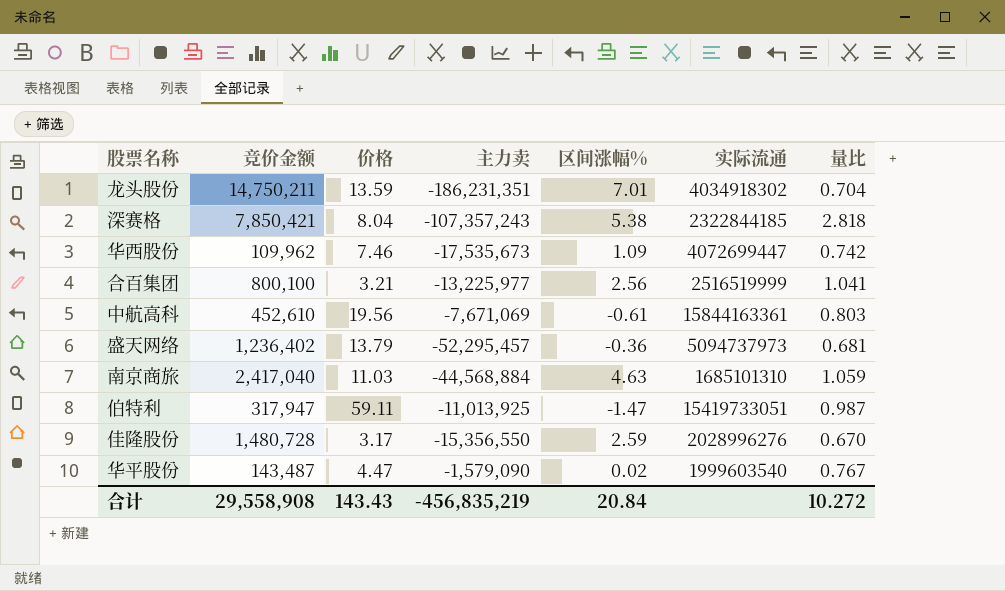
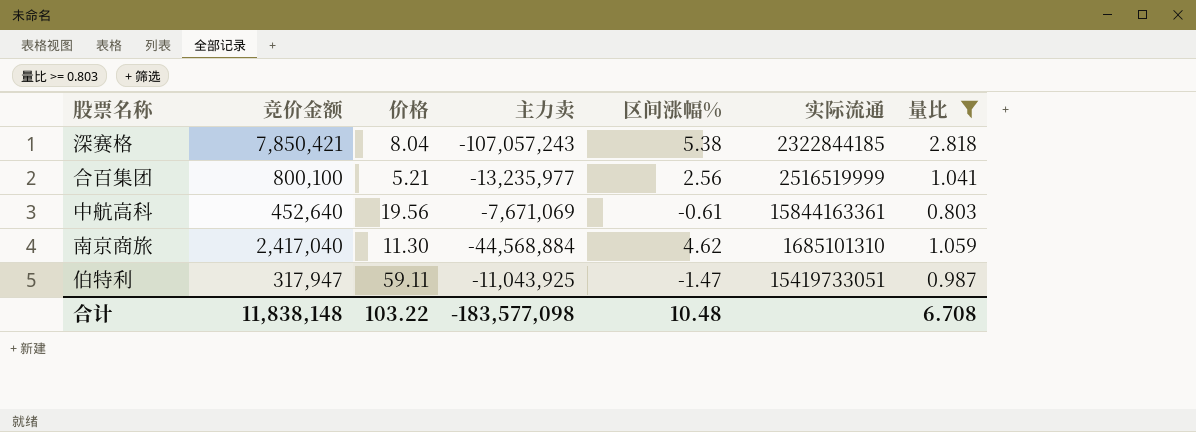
filter: none -> 量比 >= 0.803
深赛格 | 主力卖: -107,357,243 -> -107,057,243
合百集团 | 价格: 3.21 -> 5.21
合百集团 | 主力卖: -13,225,977 -> -13,235,977
中航高科 | 竞价金额: 452,610 -> 452,640
南京商旅 | 价格: 11.03 -> 11.30
南京商旅 | 区间涨幅%: 4.63 -> 4.62
伯特利 | 主力卖: -11,013,925 -> -11,043,925
合计 | 竞价金额: 29,558,908 -> 11,838,148
合计 | 价格: 143.43 -> 103.22
合计 | 主力卖: -456,835,219 -> -183,577,098
合计 | 区间涨幅%: 20.84 -> 10.48
合计 | 量比: 10.272 -> 6.708

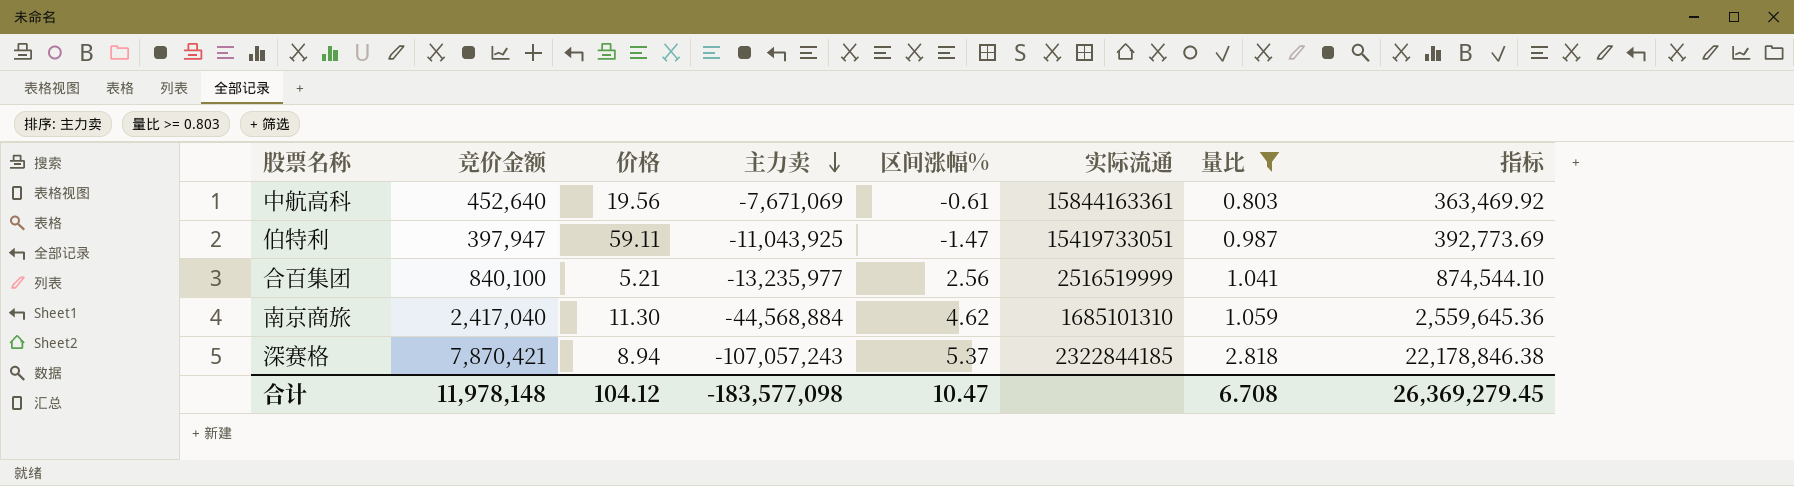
row order: none -> 主力卖 descending
column 指标 | formula: none -> [竞价金额] * [量比]
伯特利 | 竞价金额: 317,947 -> 397,947
合百集团 | 竞价金额: 800,100 -> 840,100
深赛格 | 竞价金额: 7,850,421 -> 7,870,421
深赛格 | 价格: 8.04 -> 8.94
深赛格 | 区间涨幅%: 5.38 -> 5.37
合计 | 竞价金额: 11,838,148 -> 11,978,148
合计 | 价格: 103.22 -> 104.12
合计 | 区间涨幅%: 10.48 -> 10.47

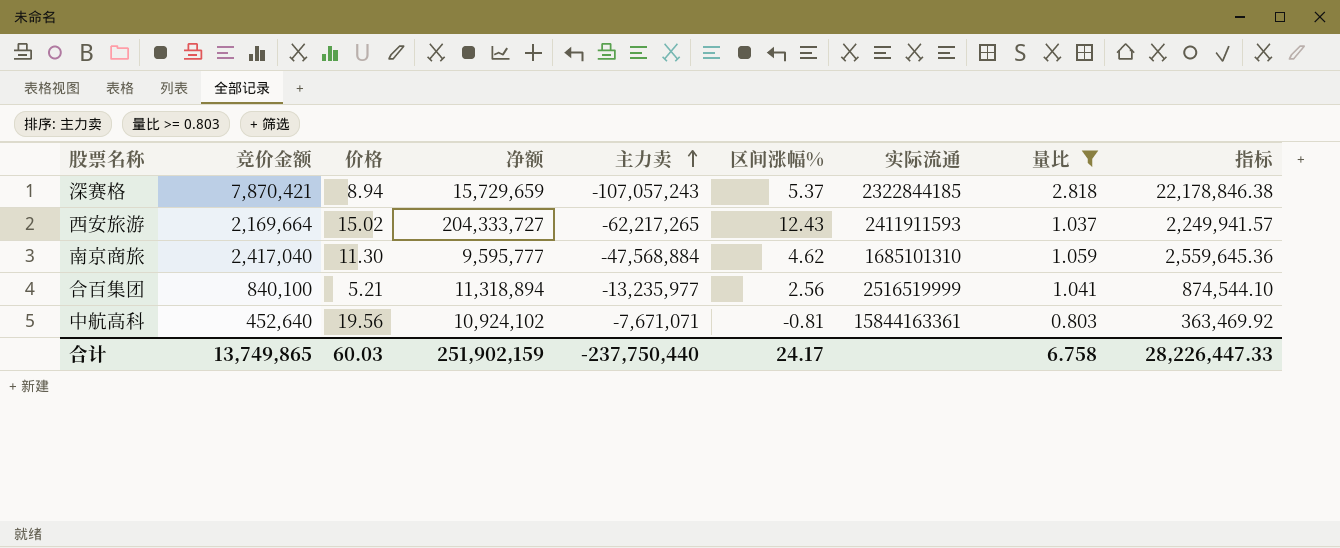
row order: 主力卖 descending -> 主力卖 ascending
column 净额 | position: none -> 4
row 伯特利: 397,947 | 59.11 | -11,043,925 | -1.47 | 15419733051 | 0.987 | 392,773.69 -> none
row 西安旅游: none -> 2,169,664 | 15.02 | 204,333,727 | -62,217,265 | 12.43 | 2411911593 | 1.037 | 2,249,941.57
南京商旅 | 主力卖: -44,568,884 -> -47,568,884
中航高科 | 主力卖: -7,671,069 -> -7,671,071
中航高科 | 区间涨幅%: -0.61 -> -0.81
合计 | 竞价金额: 11,978,148 -> 13,749,865
合计 | 价格: 104.12 -> 60.03
合计 | 主力卖: -183,577,098 -> -237,750,440
合计 | 区间涨幅%: 10.47 -> 24.17
合计 | 量比: 6.708 -> 6.758
合计 | 指标: 26,369,279.45 -> 28,226,447.33

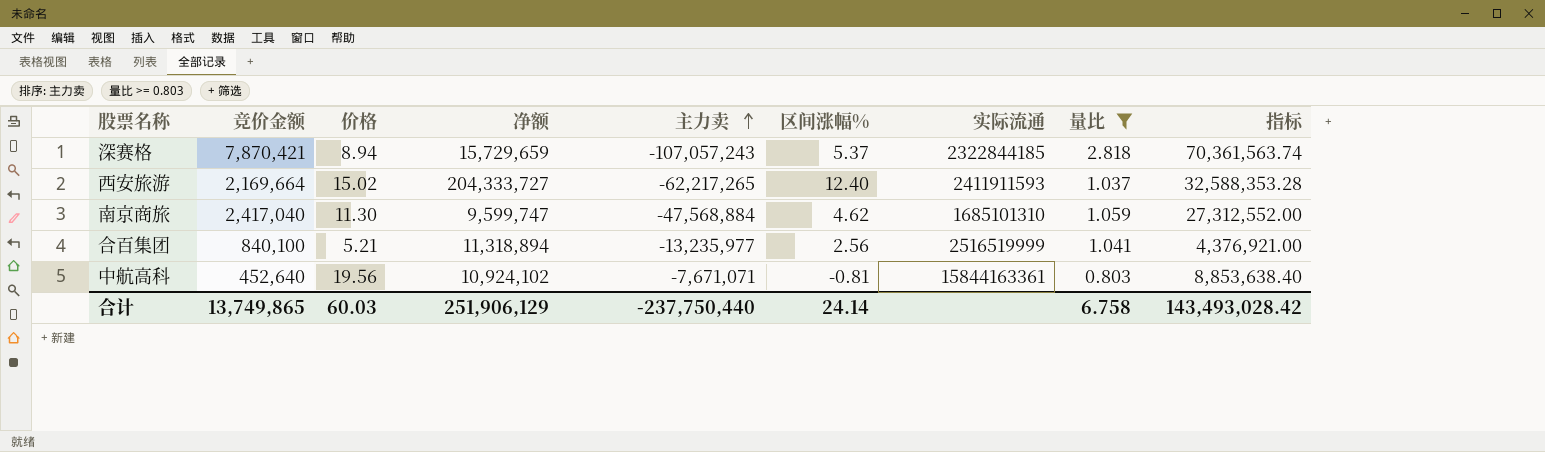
column 指标 | formula: [竞价金额] * [量比] -> [竞价金额] * [价格]
西安旅游 | 区间涨幅%: 12.43 -> 12.40
南京商旅 | 净额: 9,595,777 -> 9,599,747
合计 | 净额: 251,902,159 -> 251,906,129
合计 | 区间涨幅%: 24.17 -> 24.14
合计 | 指标: 28,226,447.33 -> 143,493,028.42

